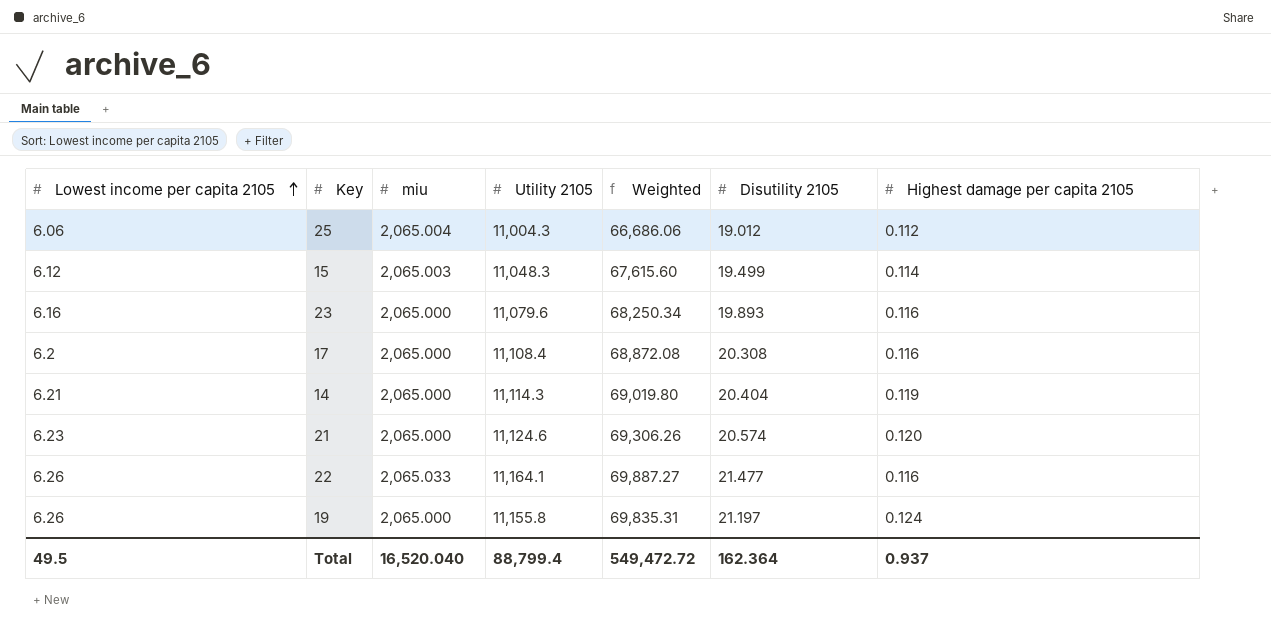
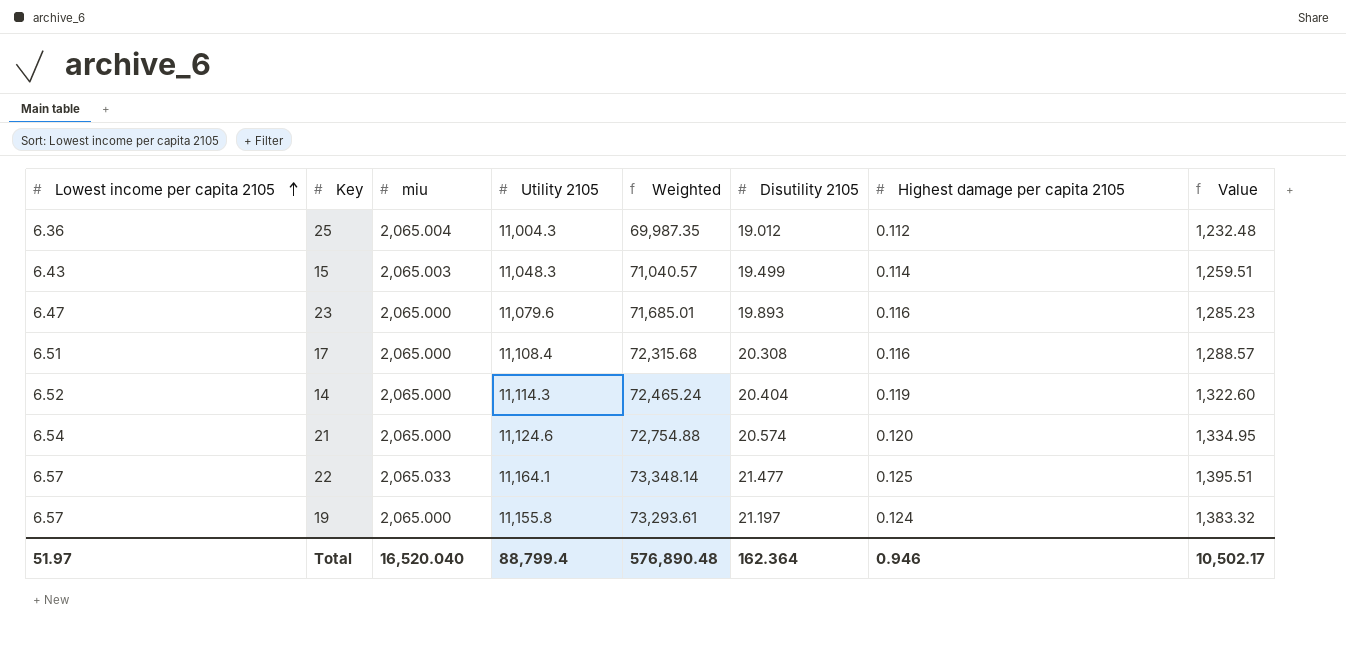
column Value | formula: none -> [Utility 2105] * [Highest damage per capita 2105]
25 | Lowest income per capita 2105: 6.06 -> 6.36
25 | Weighted: 66,686.06 -> 69,987.35
15 | Lowest income per capita 2105: 6.12 -> 6.43
15 | Weighted: 67,615.60 -> 71,040.57
23 | Lowest income per capita 2105: 6.16 -> 6.47
23 | Weighted: 68,250.34 -> 71,685.01
17 | Lowest income per capita 2105: 6.2 -> 6.51
17 | Weighted: 68,872.08 -> 72,315.68
14 | Lowest income per capita 2105: 6.21 -> 6.52
14 | Weighted: 69,019.80 -> 72,465.24
21 | Lowest income per capita 2105: 6.23 -> 6.54
21 | Weighted: 69,306.26 -> 72,754.88
22 | Lowest income per capita 2105: 6.26 -> 6.57
22 | Weighted: 69,887.27 -> 73,348.14
22 | Highest damage per capita 2105: 0.116 -> 0.125
19 | Lowest income per capita 2105: 6.26 -> 6.57
19 | Weighted: 69,835.31 -> 73,293.61
Total | Lowest income per capita 2105: 49.5 -> 51.97
Total | Weighted: 549,472.72 -> 576,890.48
Total | Highest damage per capita 2105: 0.937 -> 0.946

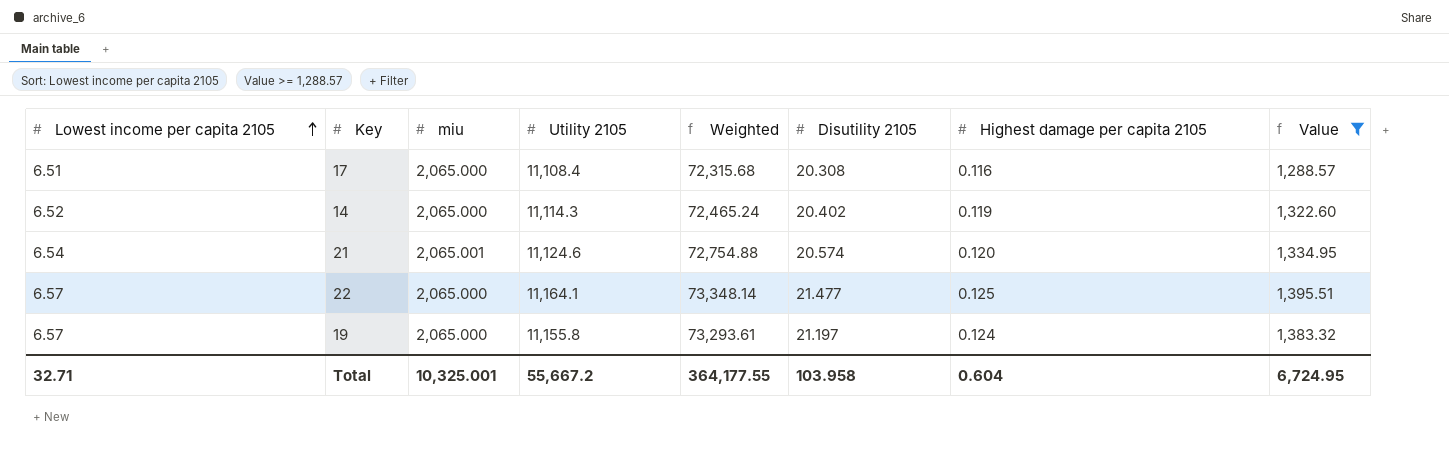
filter: none -> Value >= 1,288.57
14 | Disutility 2105: 20.404 -> 20.402
21 | miu: 2,065.000 -> 2,065.001
22 | miu: 2,065.033 -> 2,065.000
Total | Lowest income per capita 2105: 51.97 -> 32.71
Total | miu: 16,520.040 -> 10,325.001
Total | Utility 2105: 88,799.4 -> 55,667.2
Total | Weighted: 576,890.48 -> 364,177.55
Total | Disutility 2105: 162.364 -> 103.958
Total | Highest damage per capita 2105: 0.946 -> 0.604
Total | Value: 10,502.17 -> 6,724.95

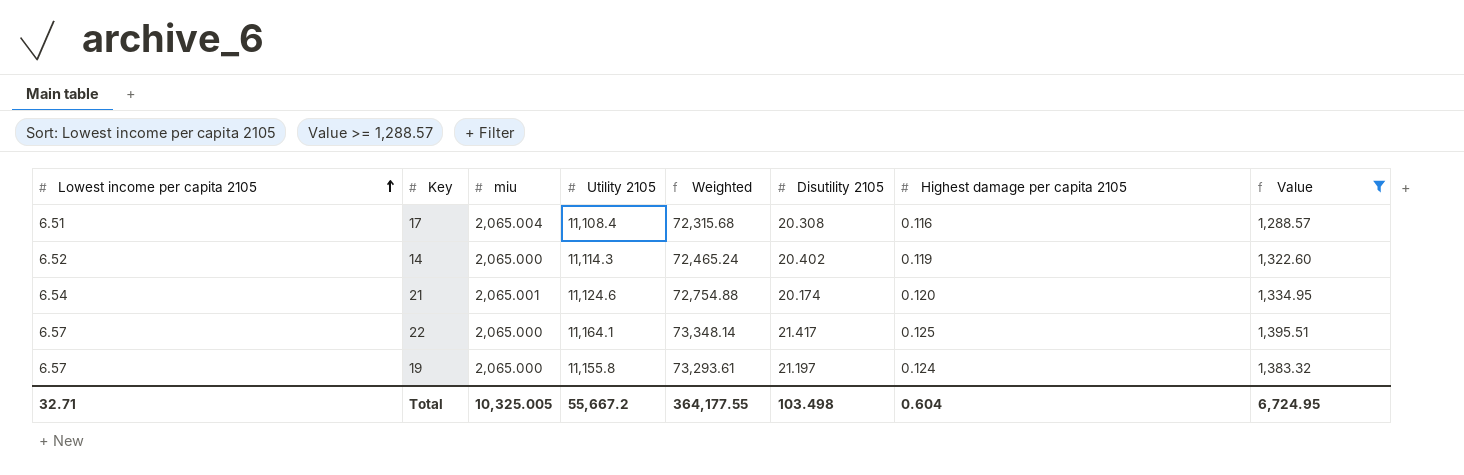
17 | miu: 2,065.000 -> 2,065.004
21 | Disutility 2105: 20.574 -> 20.174
22 | Disutility 2105: 21.477 -> 21.417
Total | miu: 10,325.001 -> 10,325.005
Total | Disutility 2105: 103.958 -> 103.498

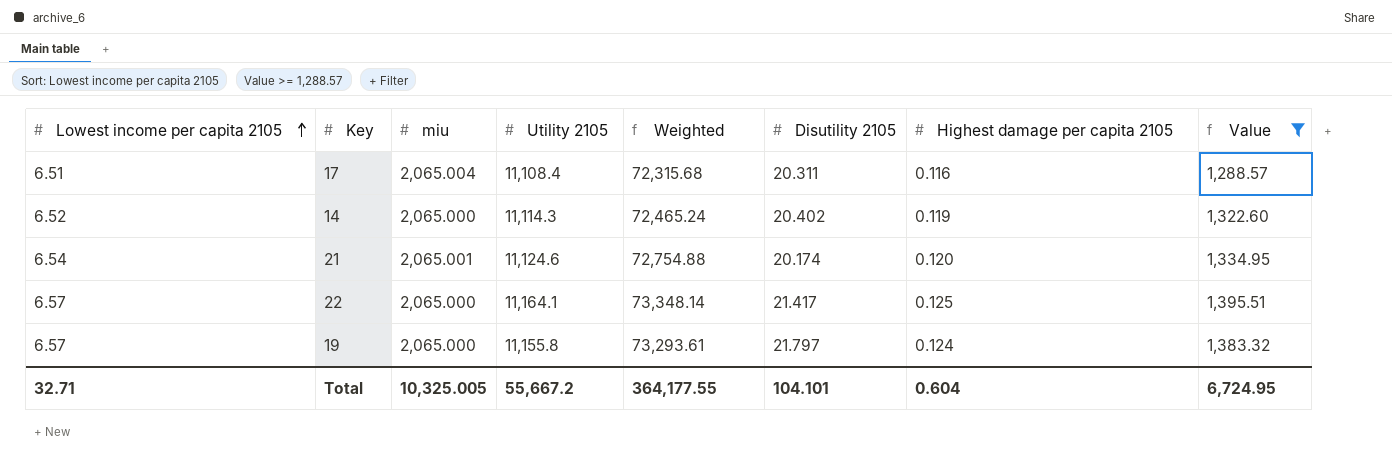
17 | Disutility 2105: 20.308 -> 20.311
19 | Disutility 2105: 21.197 -> 21.797
Total | Disutility 2105: 103.498 -> 104.101

